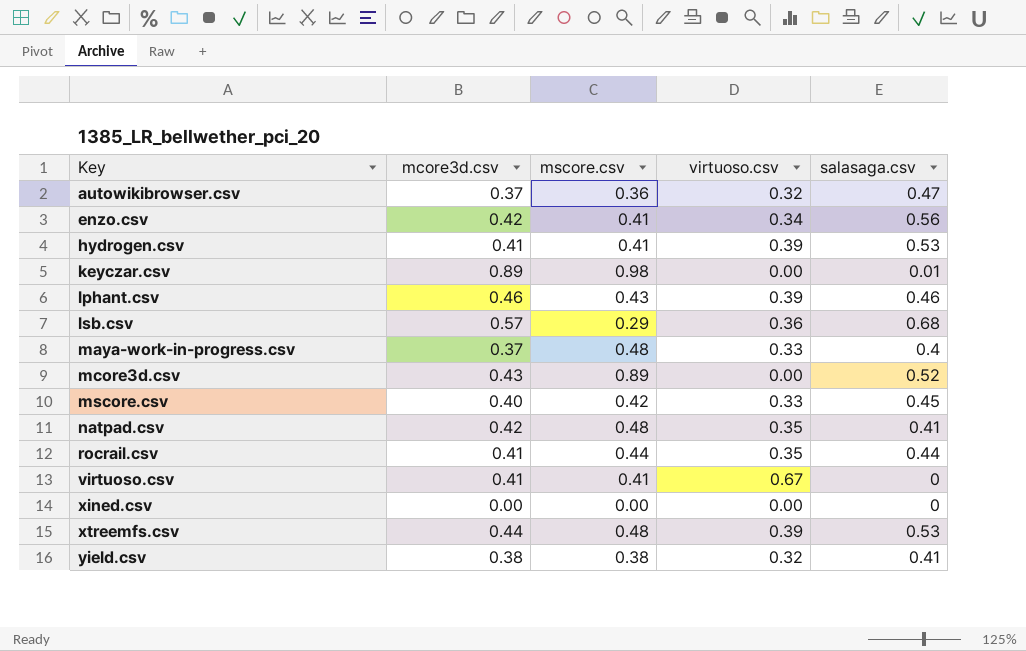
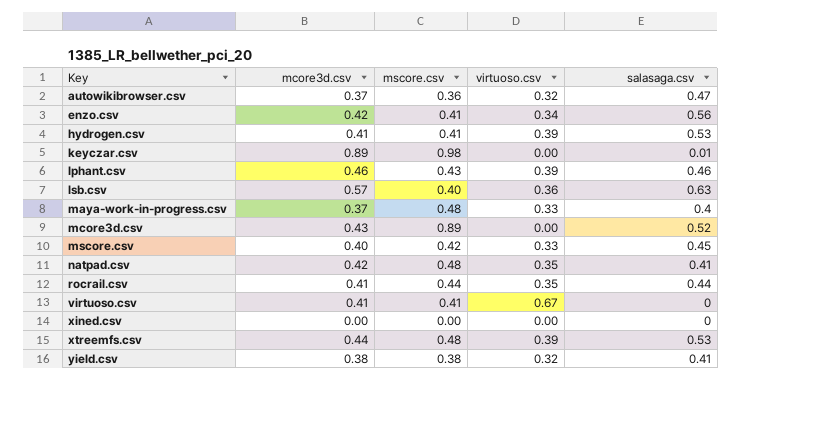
lsb.csv | mscore.csv: 0.29 -> 0.40
lsb.csv | salasaga.csv: 0.68 -> 0.63

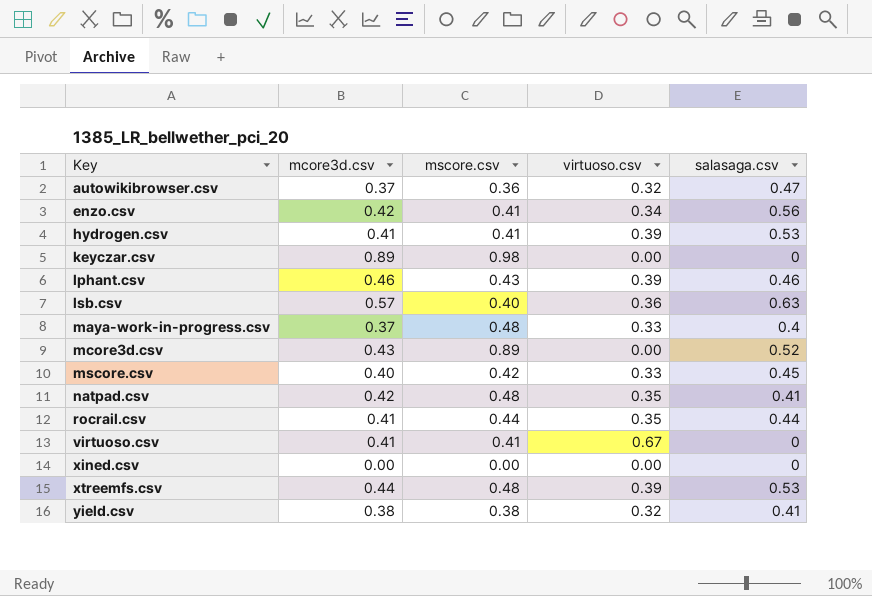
keyczar.csv | salasaga.csv: 0.01 -> 0

